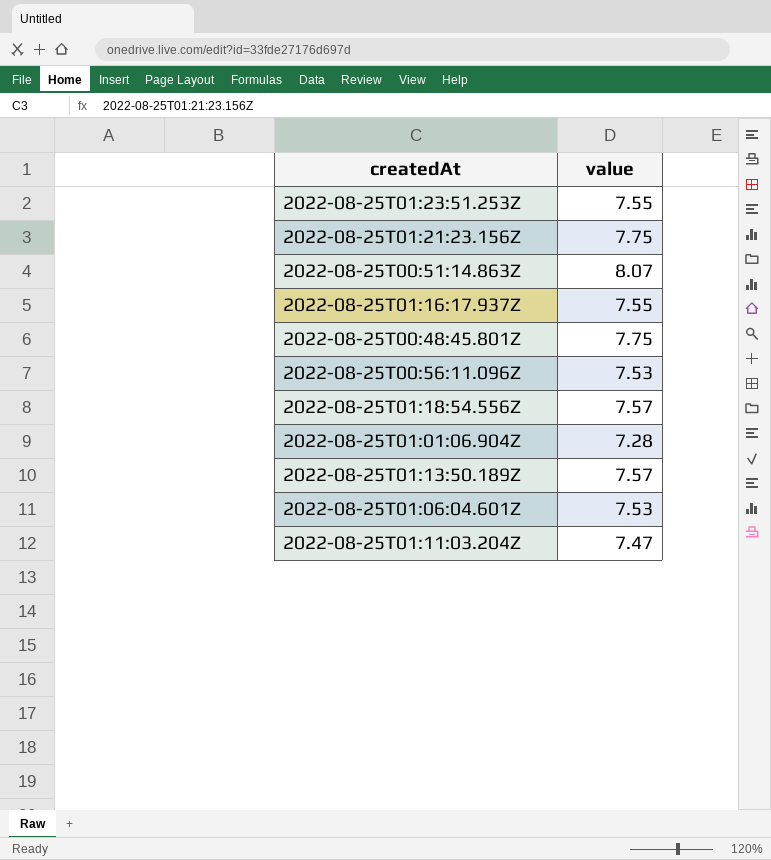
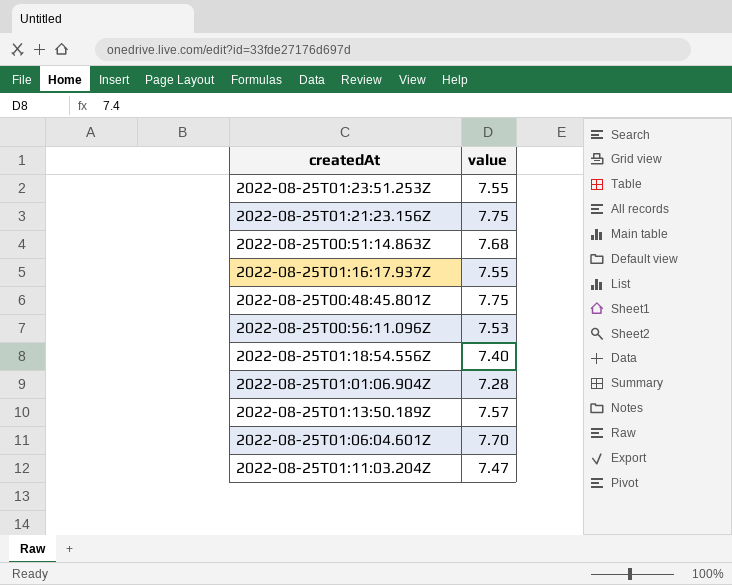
2022-08-25T00:51:14.863Z | value: 8.07 -> 7.68
2022-08-25T01:18:54.556Z | value: 7.57 -> 7.40
2022-08-25T01:06:04.601Z | value: 7.53 -> 7.70

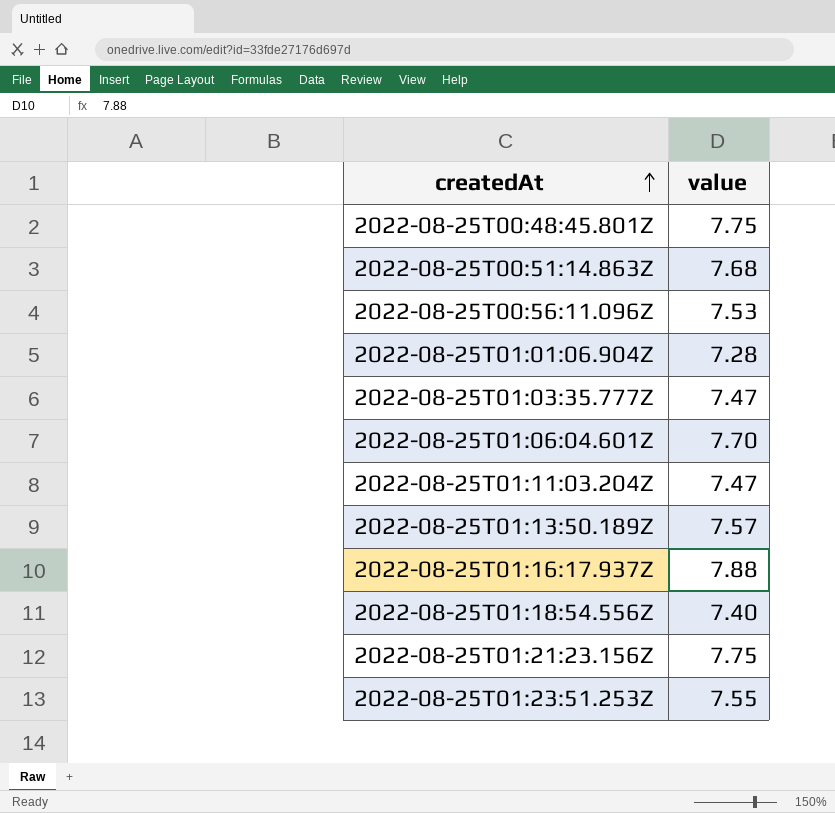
row order: none -> createdAt ascending
row 2022-08-25T01:03:35.777Z: none -> 7.47
2022-08-25T01:16:17.937Z | value: 7.55 -> 7.88

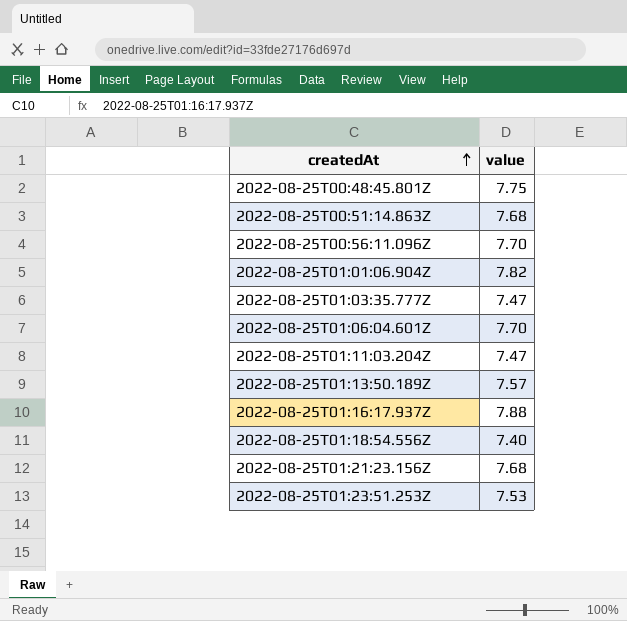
2022-08-25T00:56:11.096Z | value: 7.53 -> 7.70
2022-08-25T01:01:06.904Z | value: 7.28 -> 7.82
2022-08-25T01:21:23.156Z | value: 7.75 -> 7.68
2022-08-25T01:23:51.253Z | value: 7.55 -> 7.53

